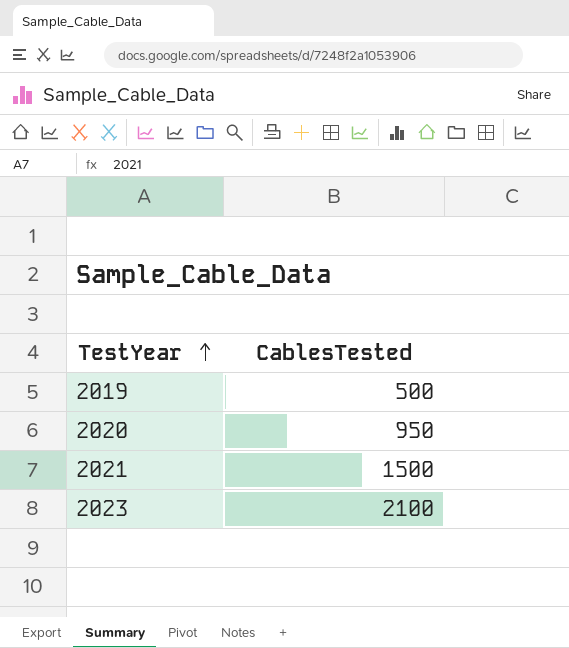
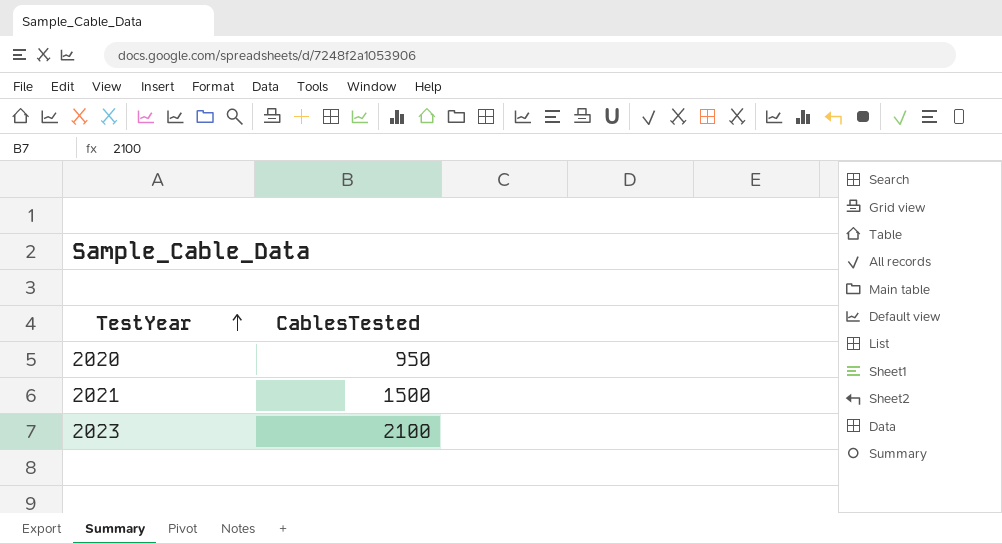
row 2019: 500 -> none

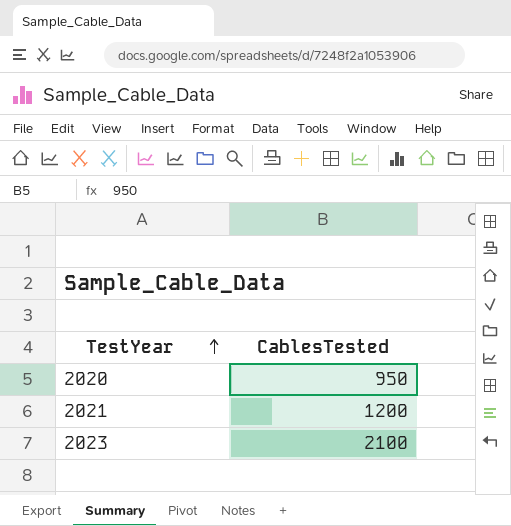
2021 | CablesTested: 1500 -> 1200

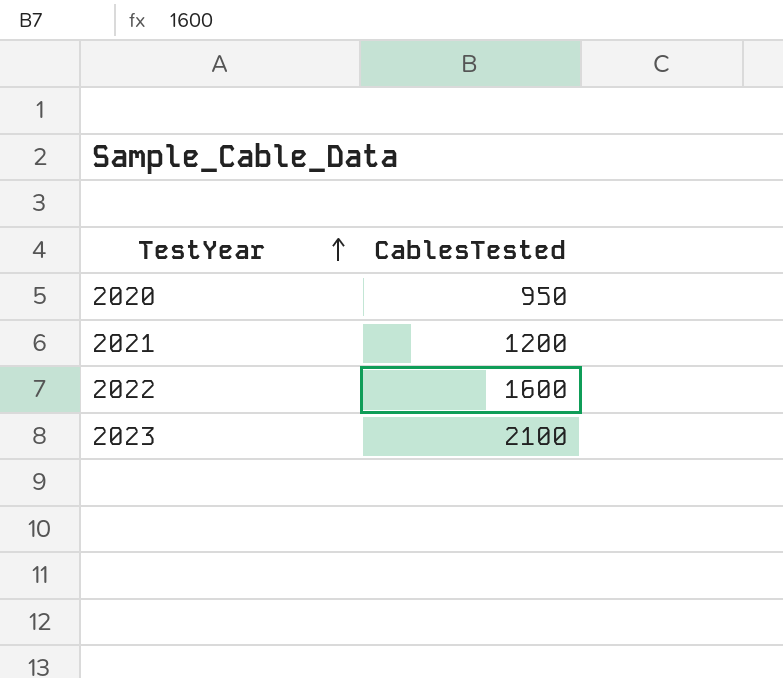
row 2022: none -> 1600

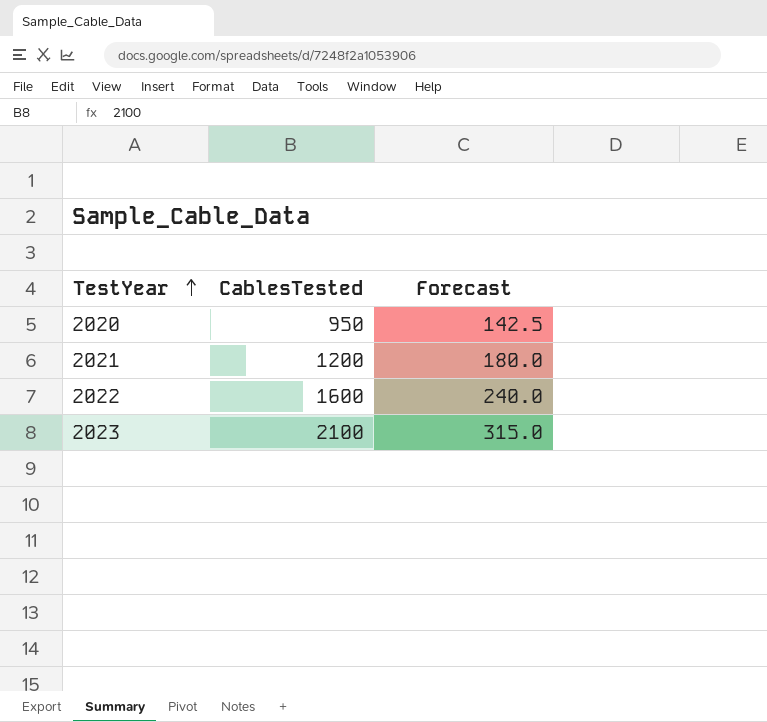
column Forecast | formula: none -> [CablesTested] * 0.15

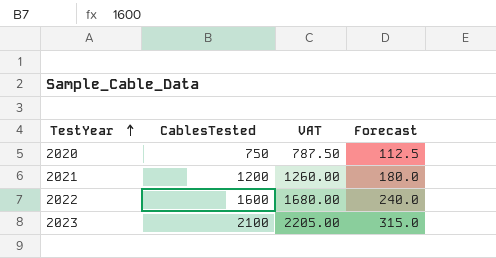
column VAT | formula: none -> [CablesTested] * 1.05
2020 | CablesTested: 950 -> 750
2020 | Forecast: 142.5 -> 112.5

